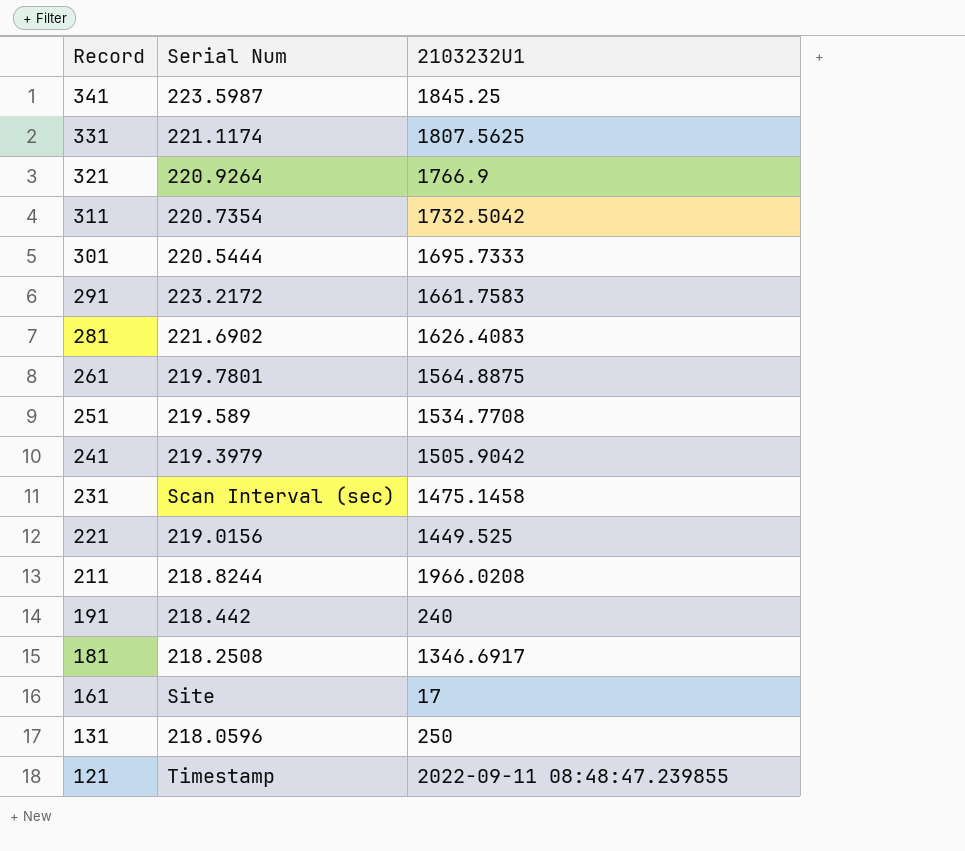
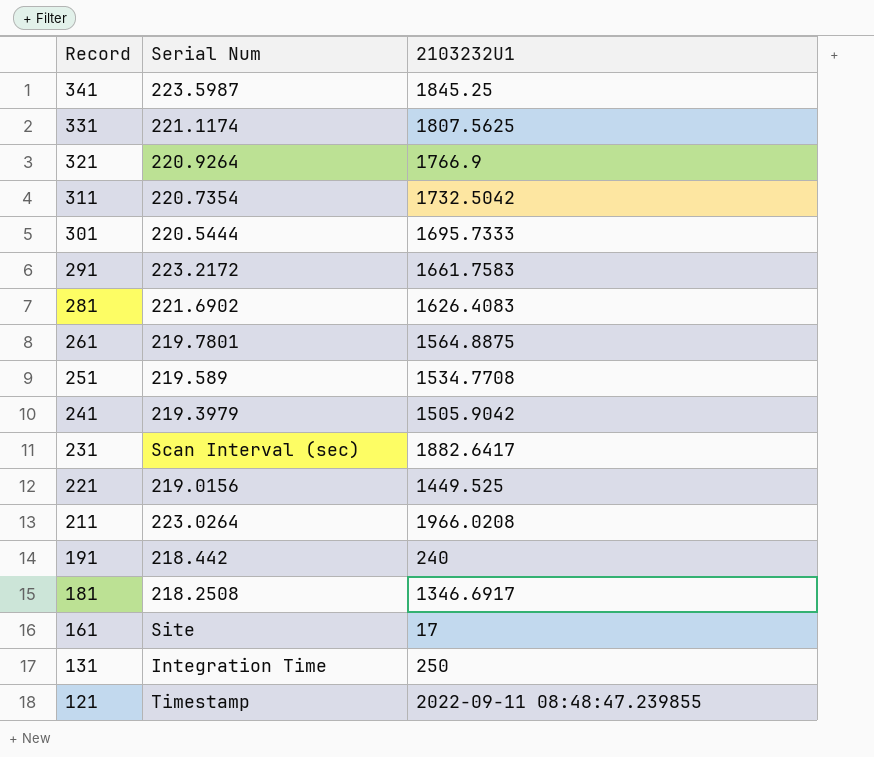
231 | 2103232U1: 1475.1458 -> 1882.6417
211 | Serial Num: 218.8244 -> 223.0264
131 | Serial Num: 218.0596 -> Integration Time

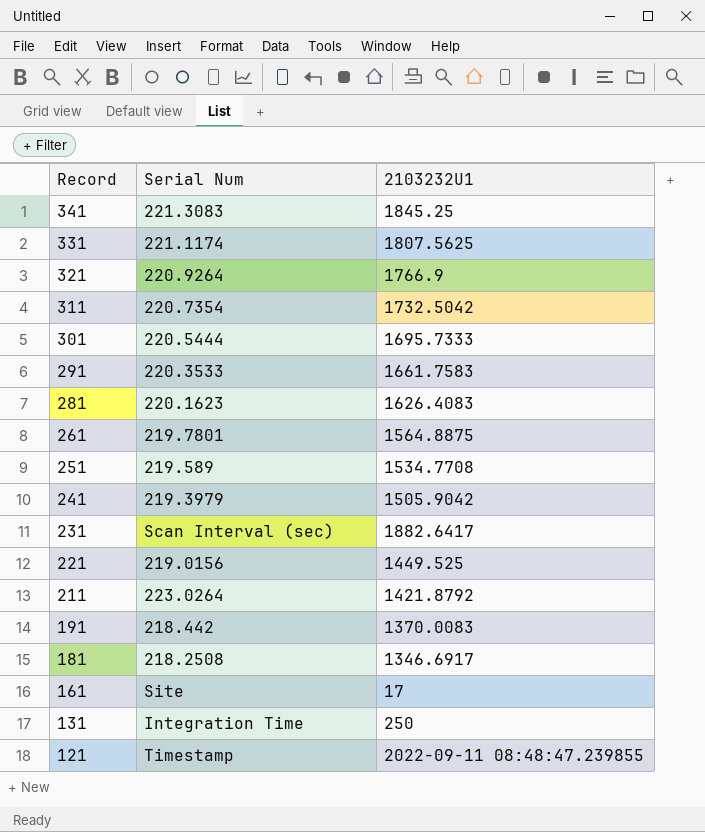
341 | Serial Num: 223.5987 -> 221.3083
291 | Serial Num: 223.2172 -> 220.3533
281 | Serial Num: 221.6902 -> 220.1623
211 | 2103232U1: 1966.0208 -> 1421.8792
191 | 2103232U1: 240 -> 1370.0083

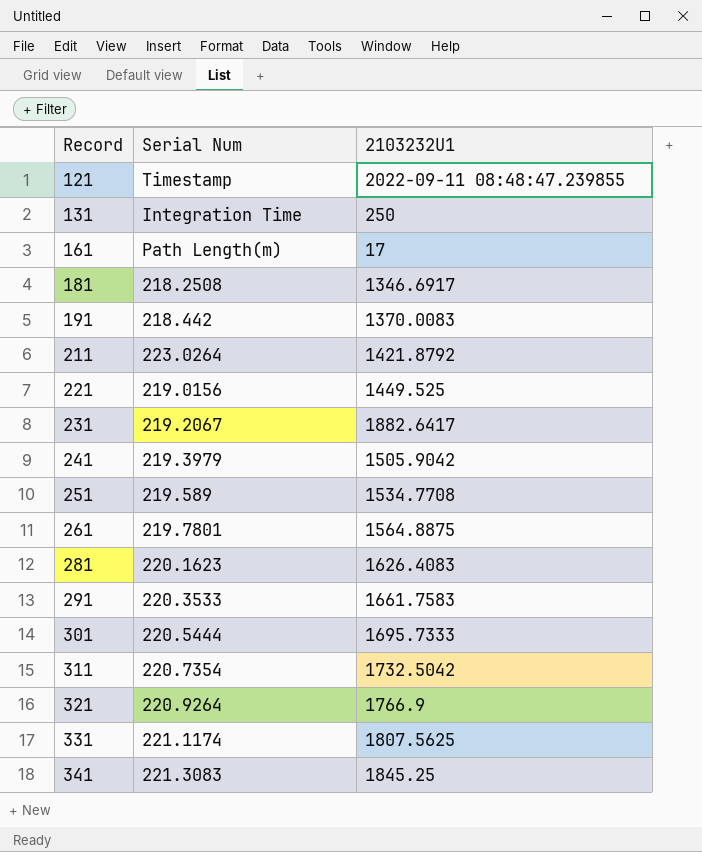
row order: Record descending -> Record ascending
161 | Serial Num: Site -> Path Length(m)
231 | Serial Num: Scan Interval (sec) -> 219.2067

